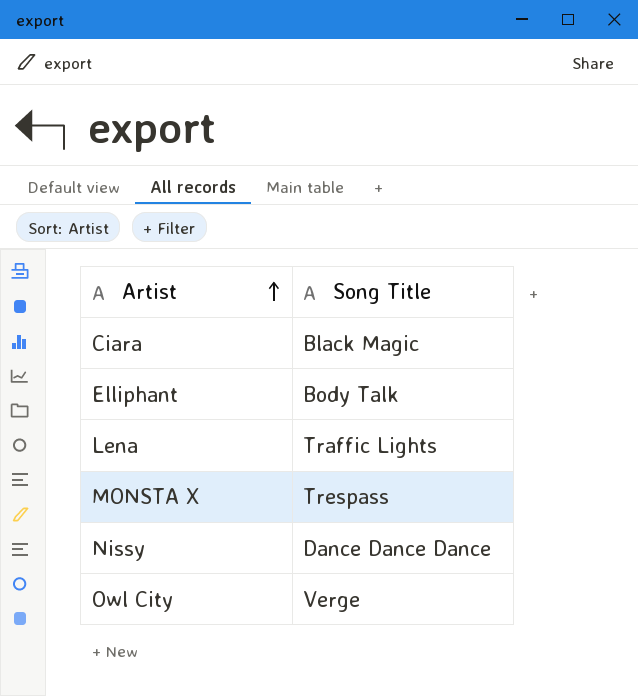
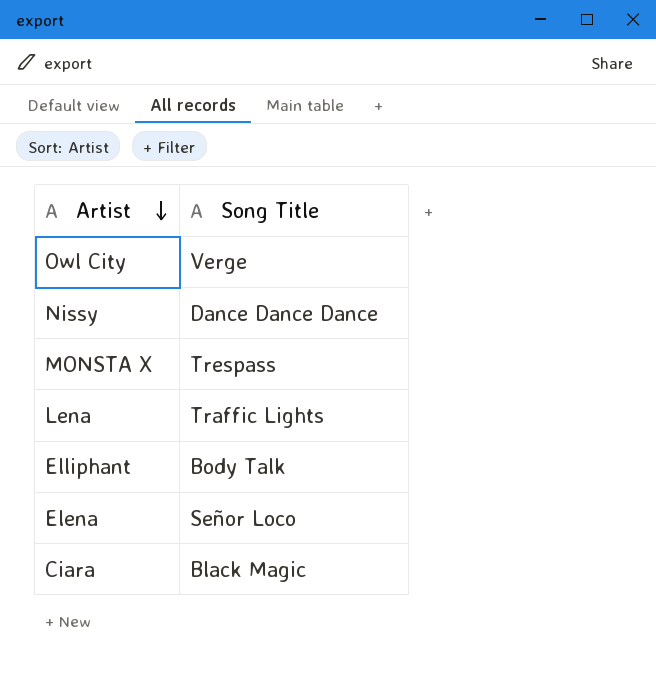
row order: Artist ascending -> Artist descending
row Elena: none -> Señor Loco

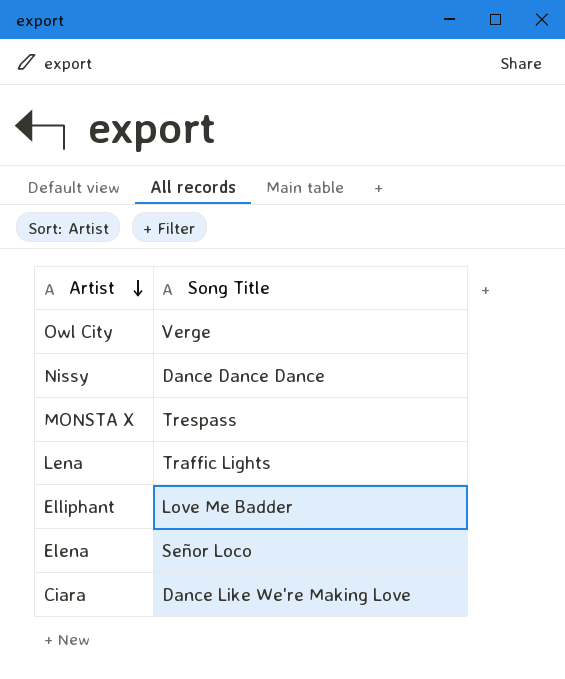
Elliphant | Song Title: Body Talk -> Love Me Badder
Ciara | Song Title: Black Magic -> Dance Like We're Making Love

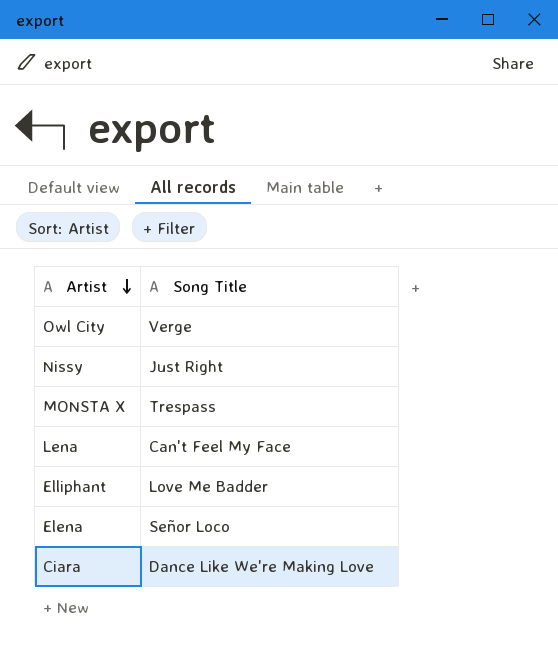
Nissy | Song Title: Dance Dance Dance -> Just Right
Lena | Song Title: Traffic Lights -> Can't Feel My Face

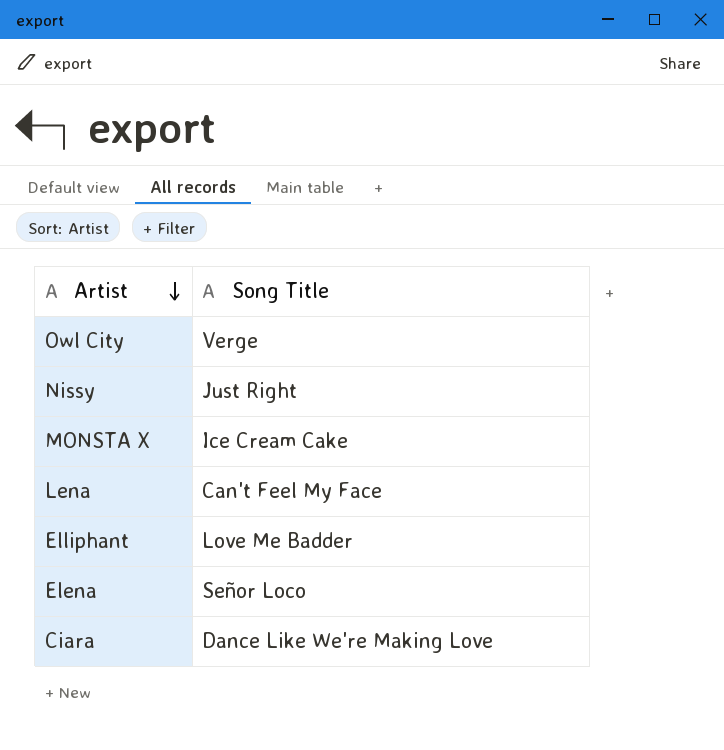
MONSTA X | Song Title: Trespass -> Ice Cream Cake

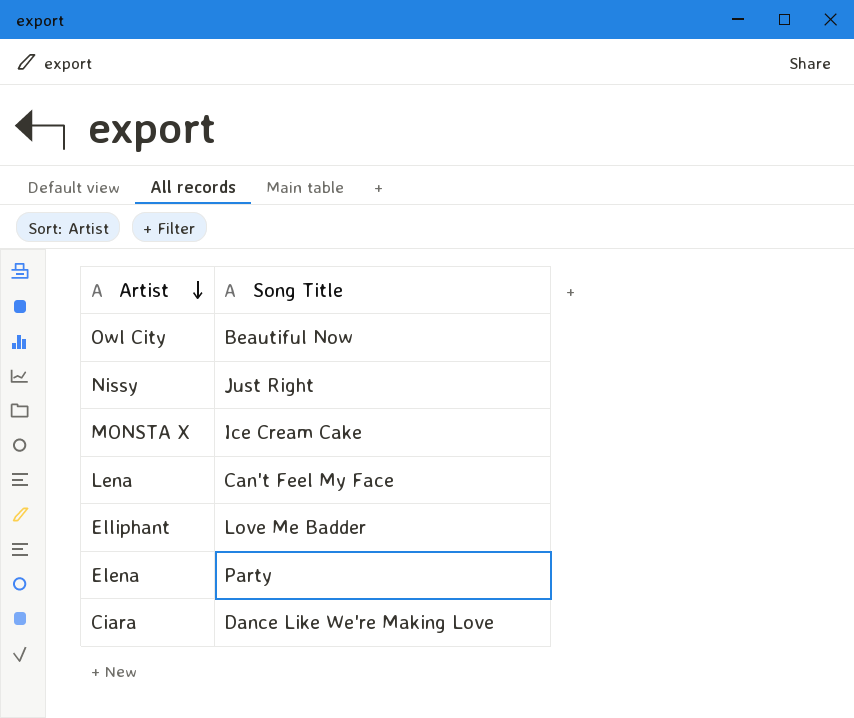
Owl City | Song Title: Verge -> Beautiful Now
Elena | Song Title: Señor Loco -> Party

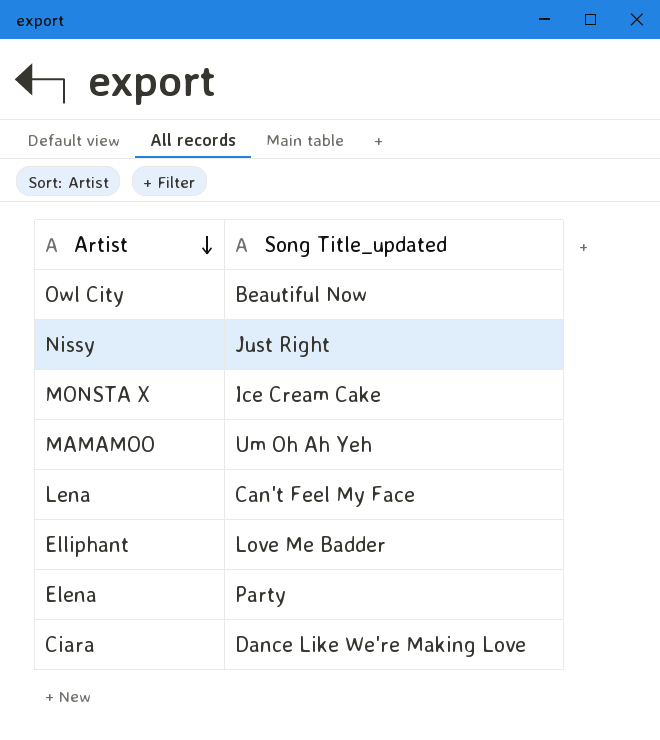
column name: Song Title -> Song Title_updated
row MAMAMOO: none -> Um Oh Ah Yeh

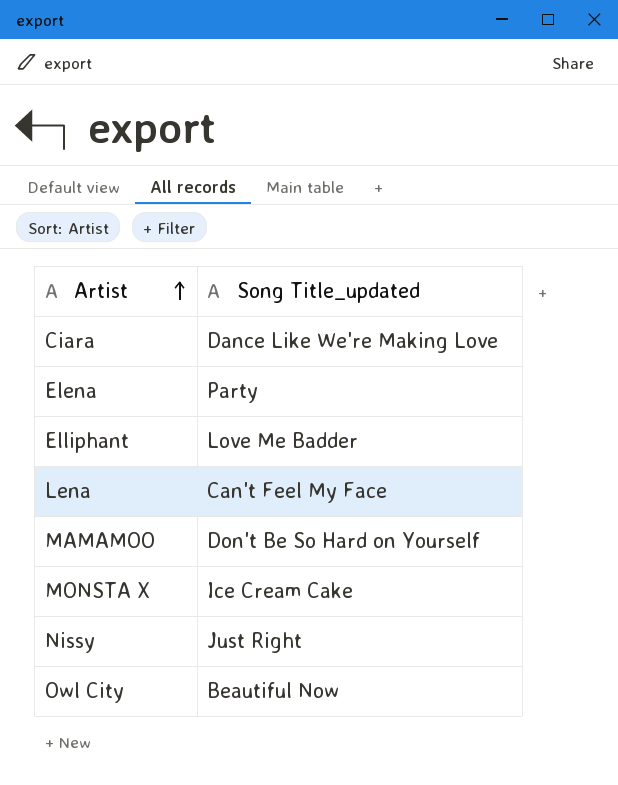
row order: Artist descending -> Artist ascending
MAMAMOO | Song Title_updated: Um Oh Ah Yeh -> Don't Be So Hard on Yourself

